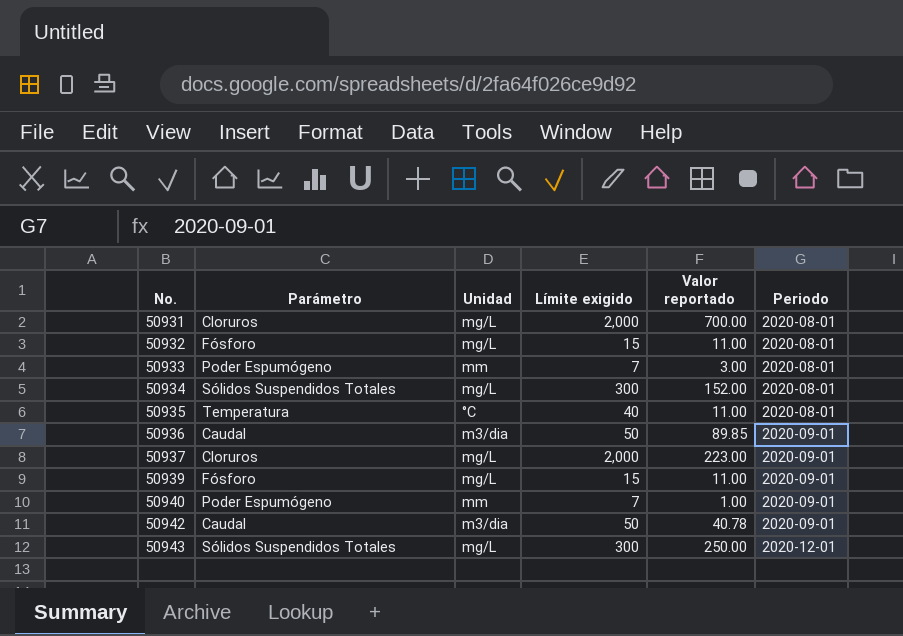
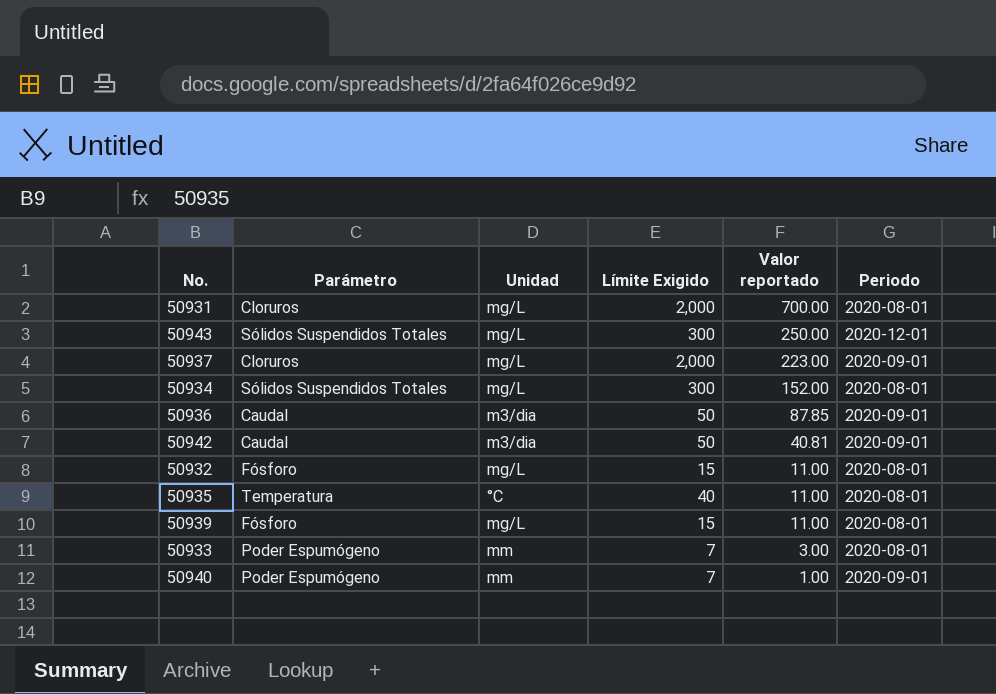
row order: No. ascending -> Valor reportado descending
column name: Límite exigido -> Límite Exigido
50936 | Valor reportado: 89.85 -> 87.85
50942 | Valor reportado: 40.78 -> 40.81
50939 | Periodo: 2020-09-01 -> 2020-08-01

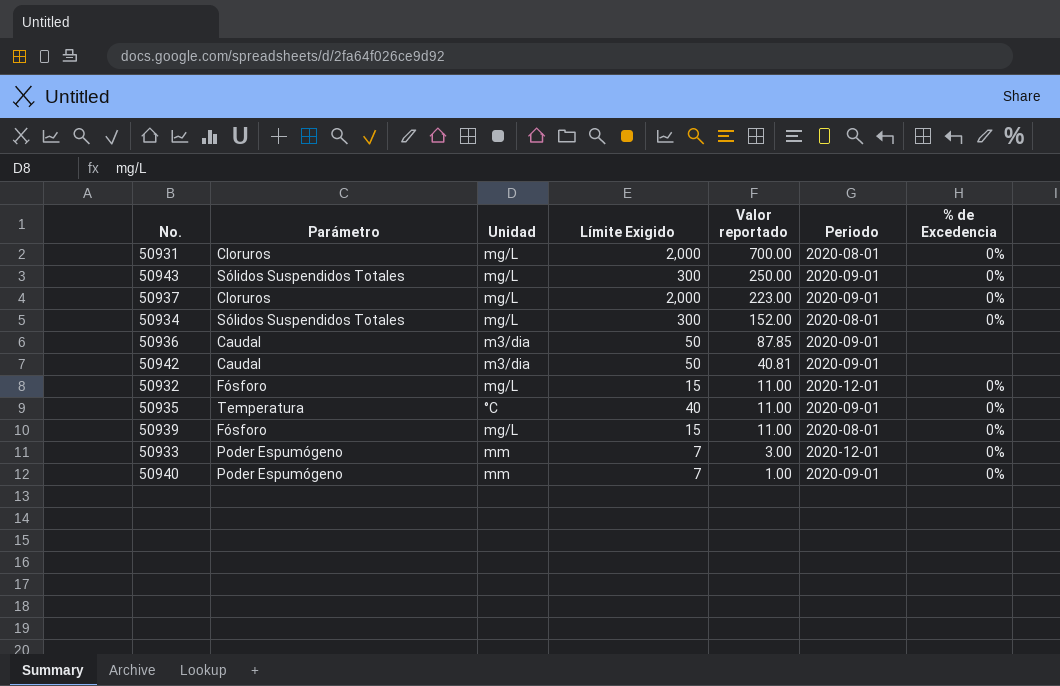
column % de Excedencia | position: none -> 7
50943 | Periodo: 2020-12-01 -> 2020-09-01
50932 | Periodo: 2020-08-01 -> 2020-12-01
50935 | Periodo: 2020-08-01 -> 2020-09-01
50933 | Periodo: 2020-08-01 -> 2020-12-01

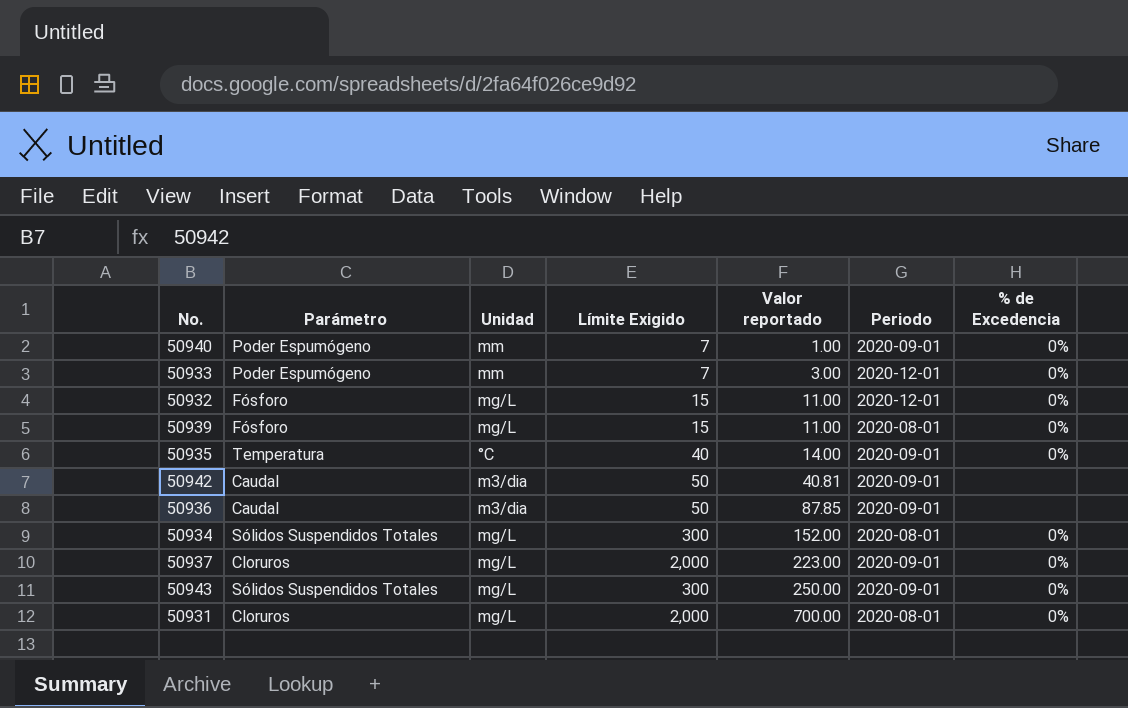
row order: Valor reportado descending -> Valor reportado ascending
50935 | Valor reportado: 11.00 -> 14.00

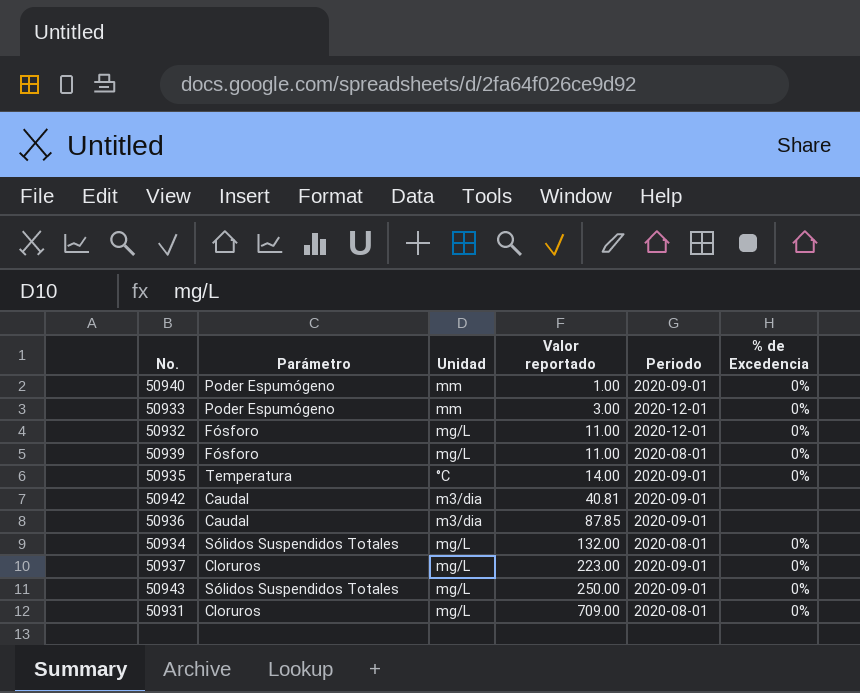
column Límite Exigido | position: 4 -> none
50934 | Valor reportado: 152.00 -> 132.00
50931 | Valor reportado: 700.00 -> 709.00

